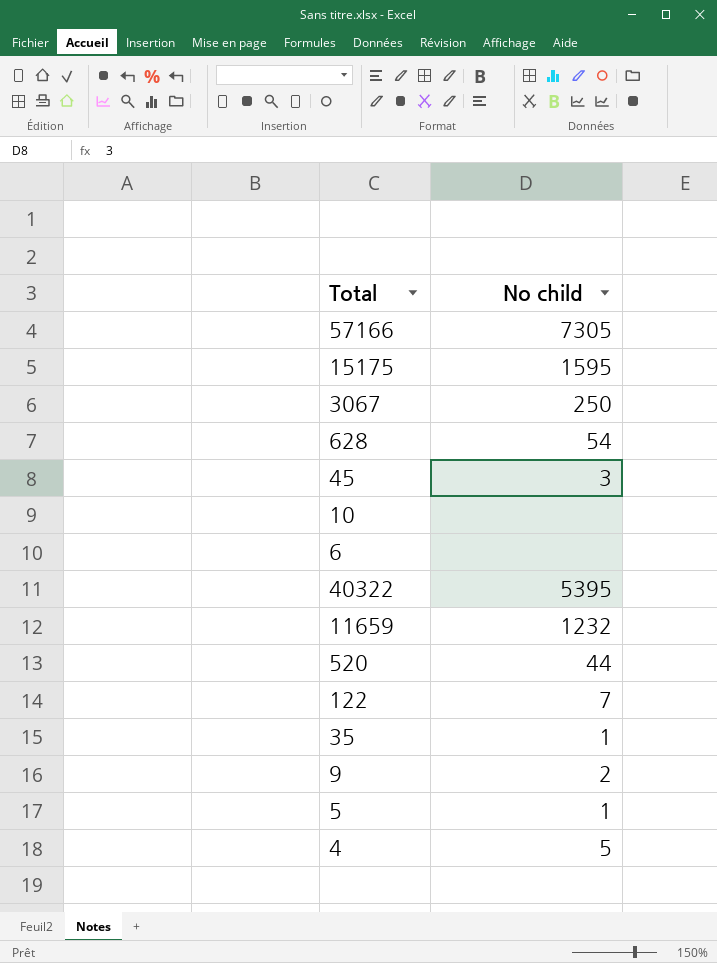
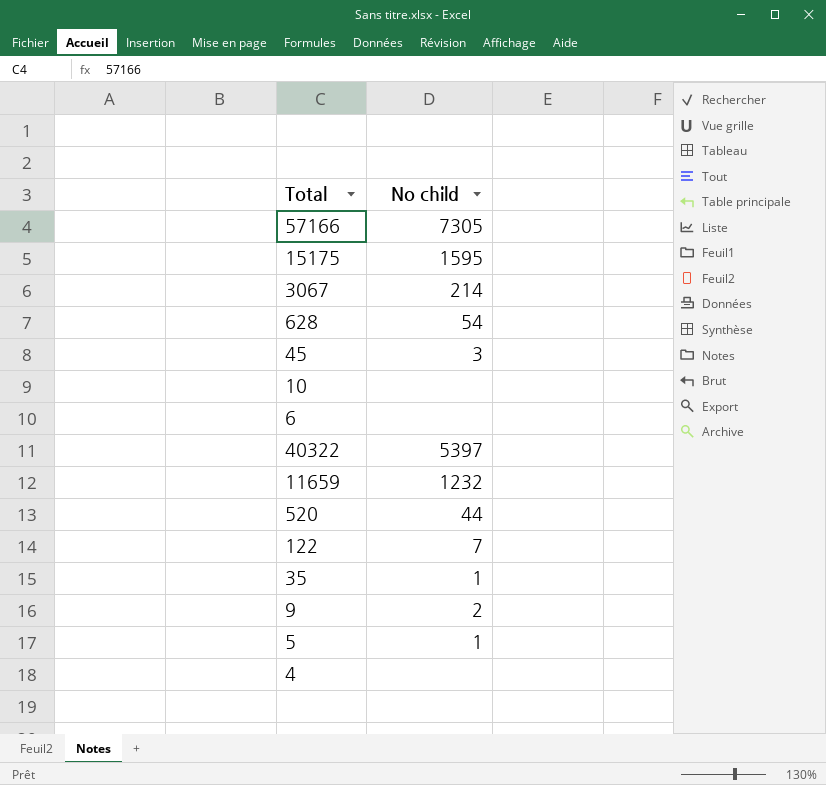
3067 | No child: 250 -> 214
40322 | No child: 5395 -> 5397
4 | No child: 5 -> none

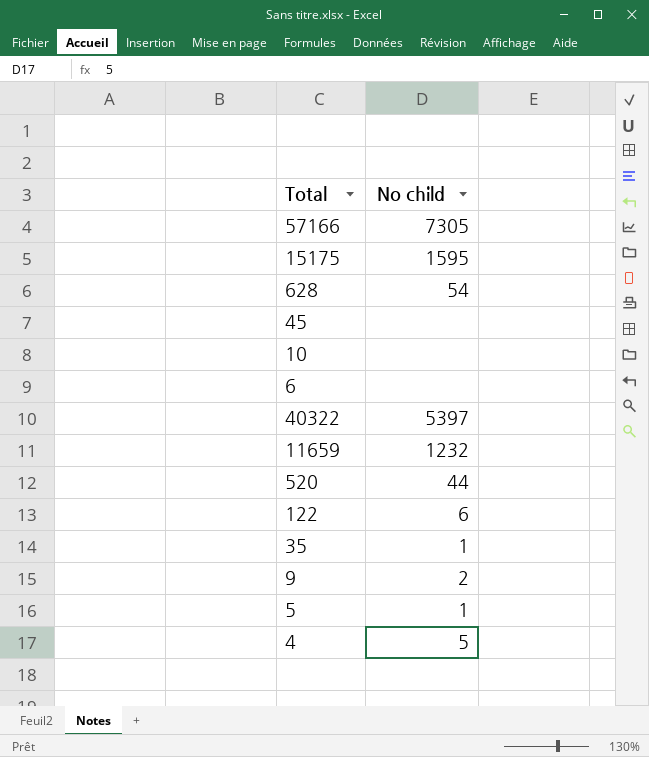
row 3067: 214 -> none
45 | No child: 3 -> none
122 | No child: 7 -> 6
4 | No child: none -> 5

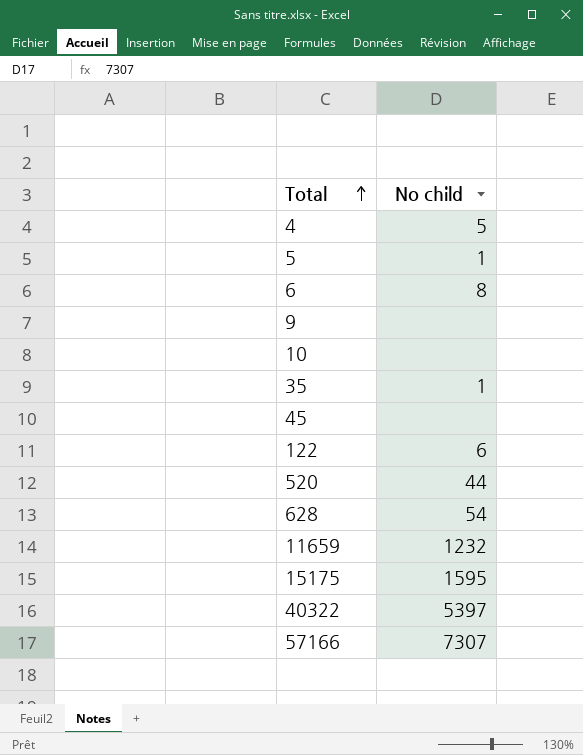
row order: none -> Total ascending
6 | No child: none -> 8
9 | No child: 2 -> none
57166 | No child: 7305 -> 7307

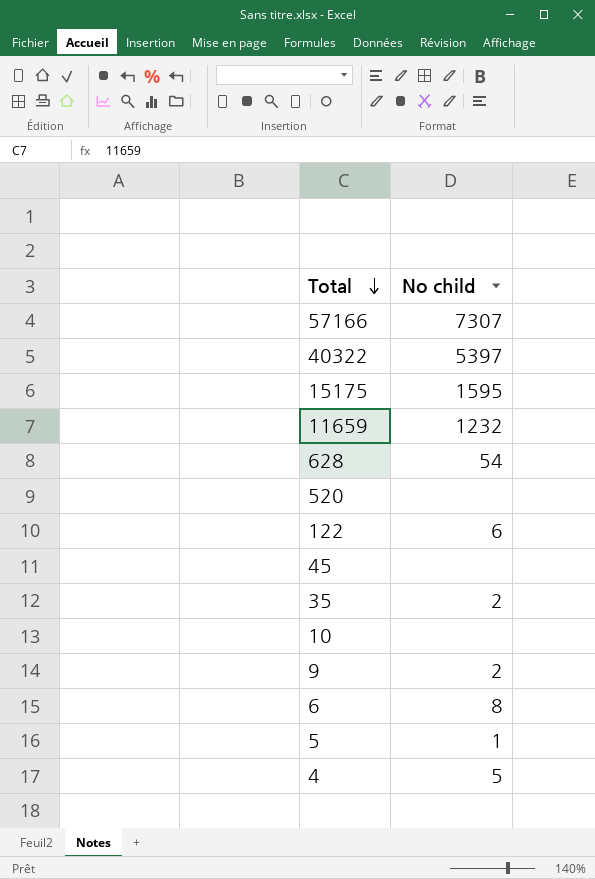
row order: Total ascending -> Total descending
520 | No child: 44 -> none
35 | No child: 1 -> 2
9 | No child: none -> 2

